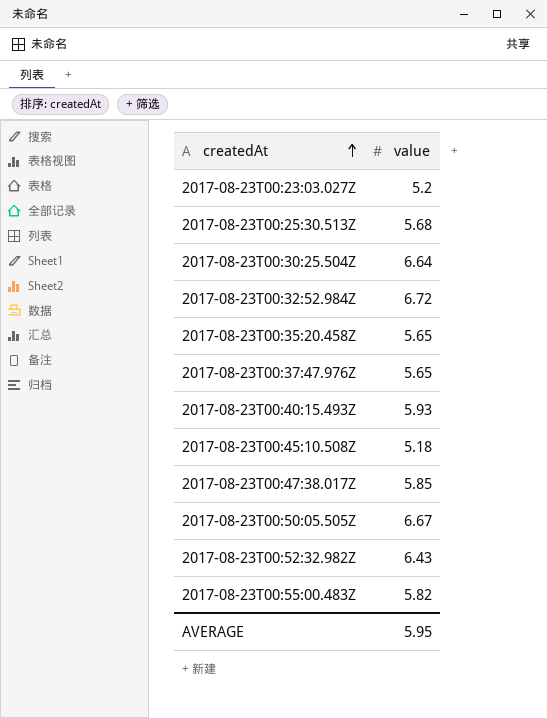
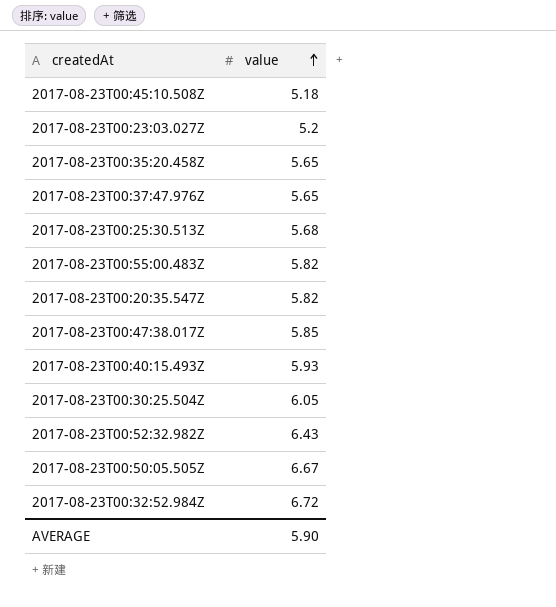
row order: createdAt ascending -> value ascending
row 2017-08-23T00:20:35.547Z: none -> 5.82
2017-08-23T00:30:25.504Z | value: 6.64 -> 6.05
AVERAGE | value: 5.95 -> 5.90

